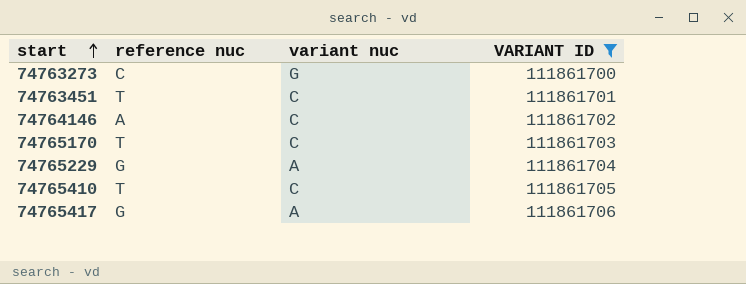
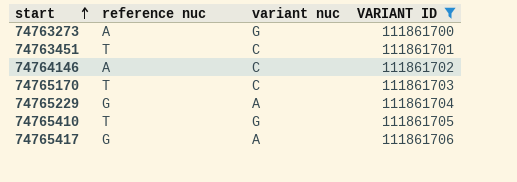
74763273 | reference nuc: C -> A
74765410 | variant nuc: C -> G

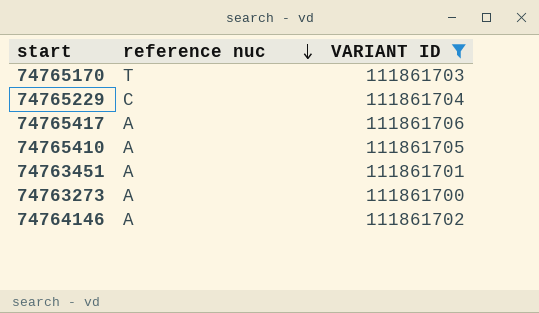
row order: start ascending -> reference nuc descending
column variant nuc | position: 3 -> none
74765229 | reference nuc: G -> C
74765417 | reference nuc: G -> A
74765410 | reference nuc: T -> A
74763451 | reference nuc: T -> A

